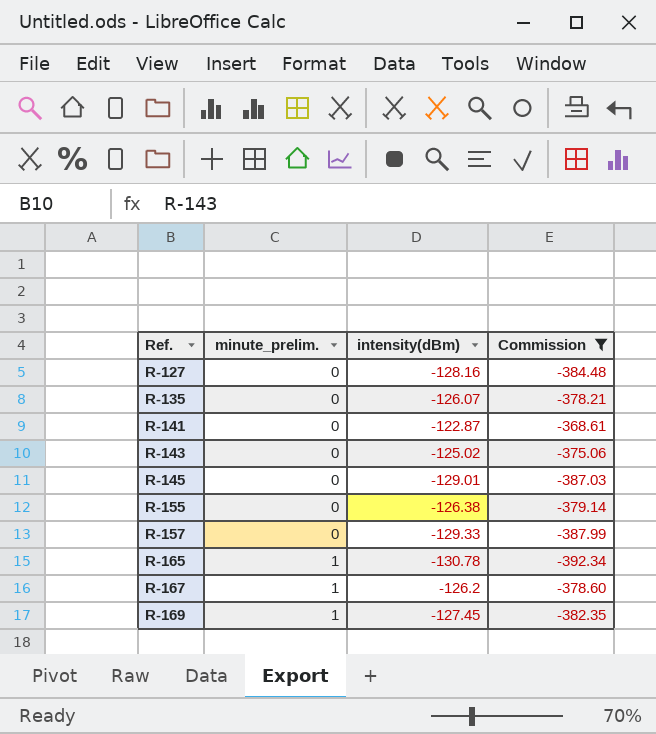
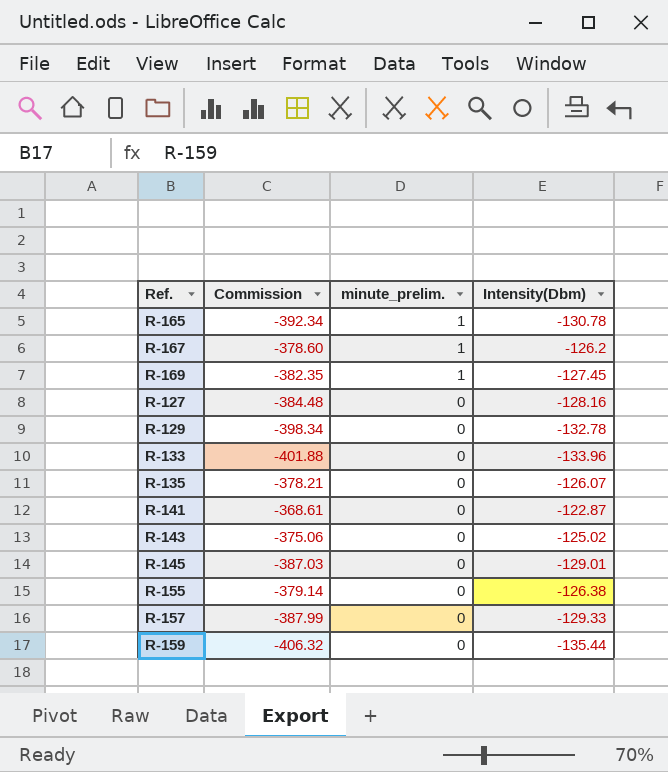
filter: Commission >= -392.34 -> none
row order: Ref. ascending -> minute_prelim. descending
column Commission | position: 4 -> 2
column name: intensity(dBm) -> Intensity(Dbm)

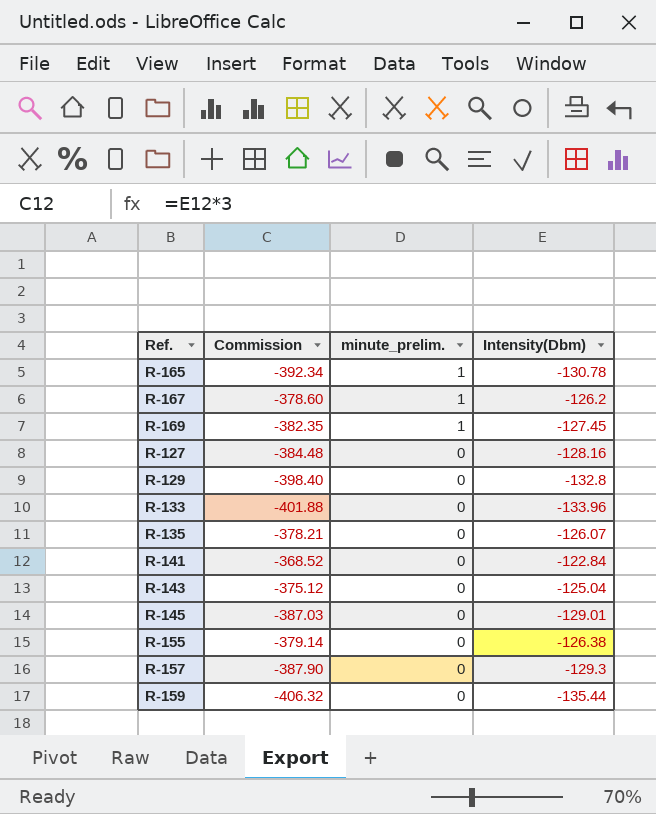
R-129 | Commission: -398.34 -> -398.40
R-129 | Intensity(Dbm): -132.78 -> -132.8
R-141 | Commission: -368.61 -> -368.52
R-141 | Intensity(Dbm): -122.87 -> -122.84
R-143 | Commission: -375.06 -> -375.12
R-143 | Intensity(Dbm): -125.02 -> -125.04
R-157 | Commission: -387.99 -> -387.90
R-157 | Intensity(Dbm): -129.33 -> -129.3

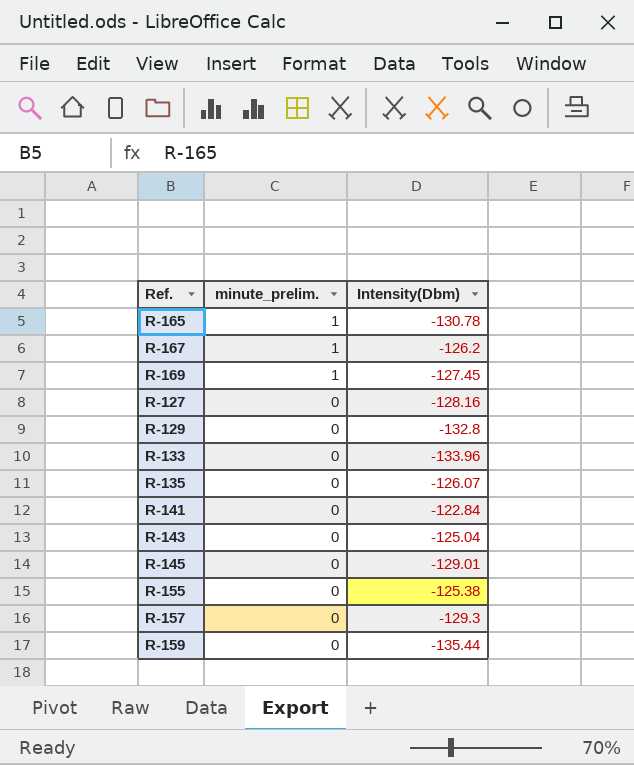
column Commission | formula: [Intensity(Dbm)] * 3 -> none
R-155 | Intensity(Dbm): -126.38 -> -125.38

